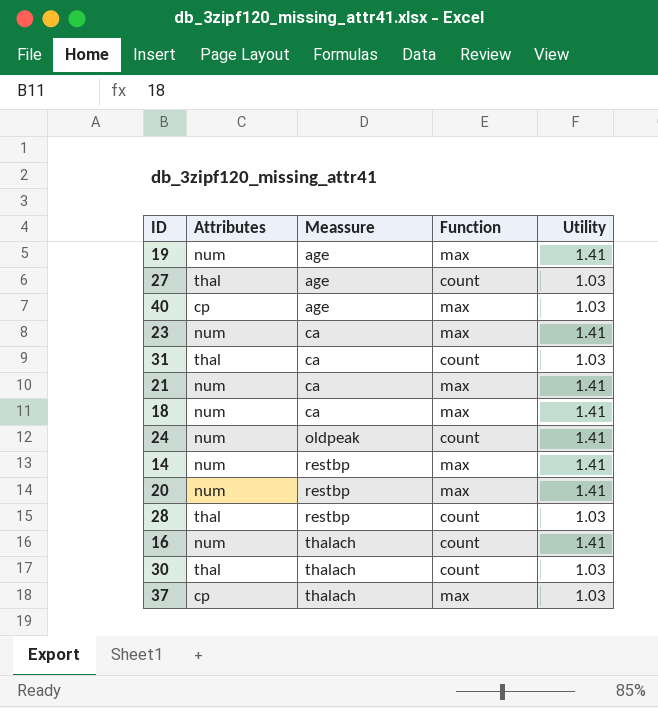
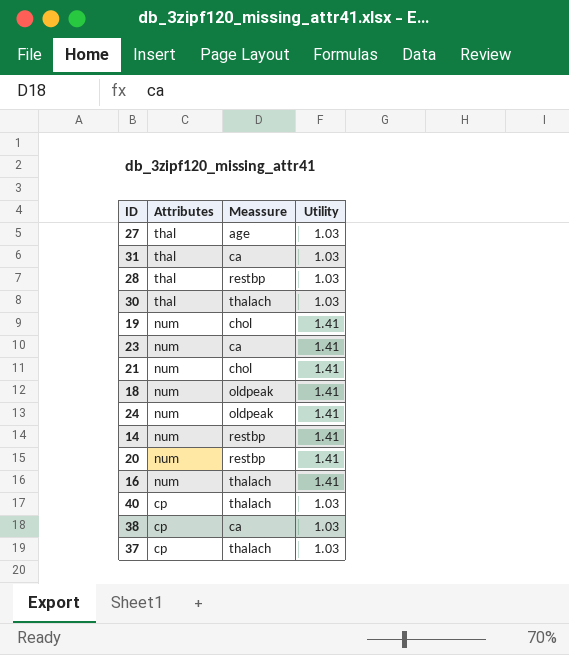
row order: Meassure ascending -> Attributes descending
column Function | position: 4 -> none
19 | Meassure: age -> chol
21 | Meassure: ca -> chol
18 | Meassure: ca -> oldpeak
40 | Meassure: age -> thalach
row 38: none -> cp | ca | 1.03

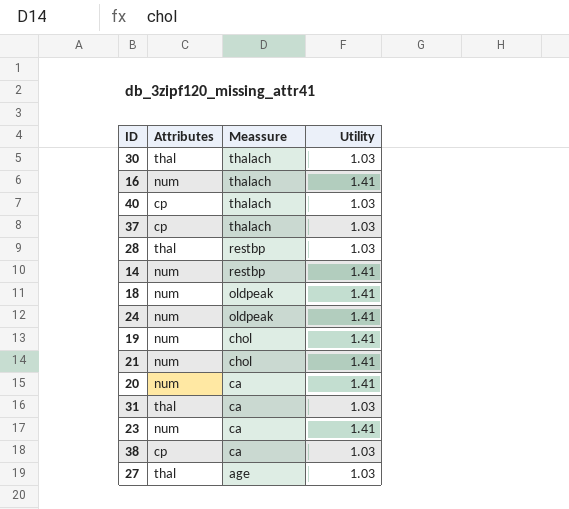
row order: Attributes descending -> Meassure descending
20 | Meassure: restbp -> ca

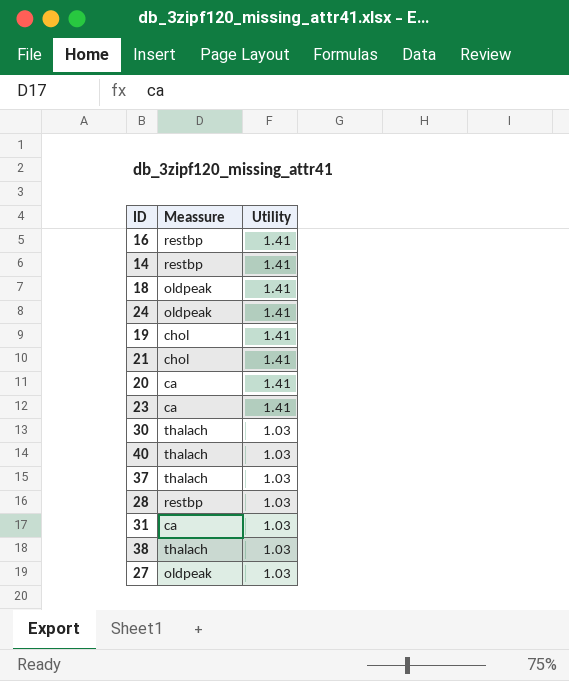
row order: Meassure descending -> Utility descending
column Attributes | position: 2 -> none
16 | Meassure: thalach -> restbp
38 | Meassure: ca -> thalach
27 | Meassure: age -> oldpeak

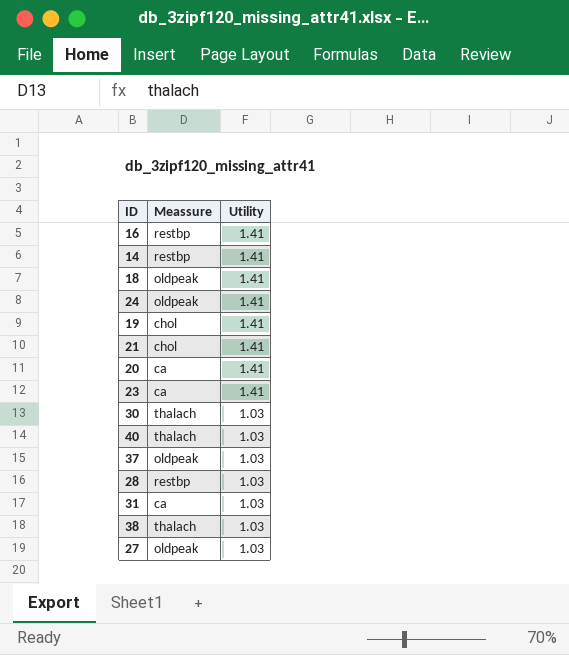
37 | Meassure: thalach -> oldpeak

